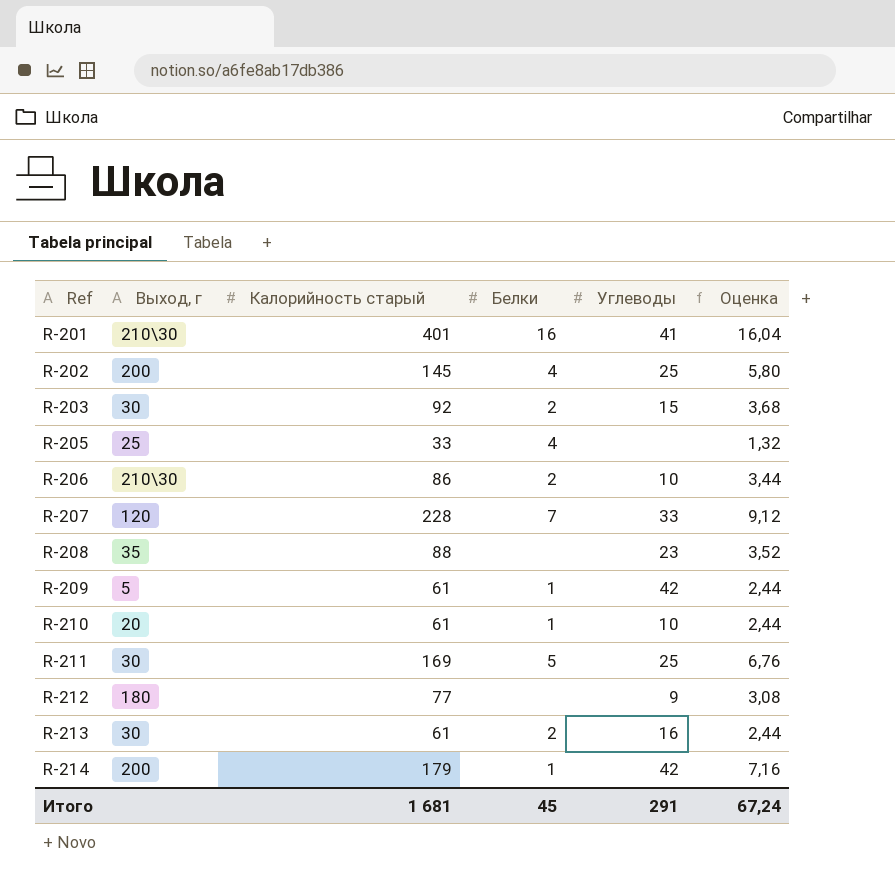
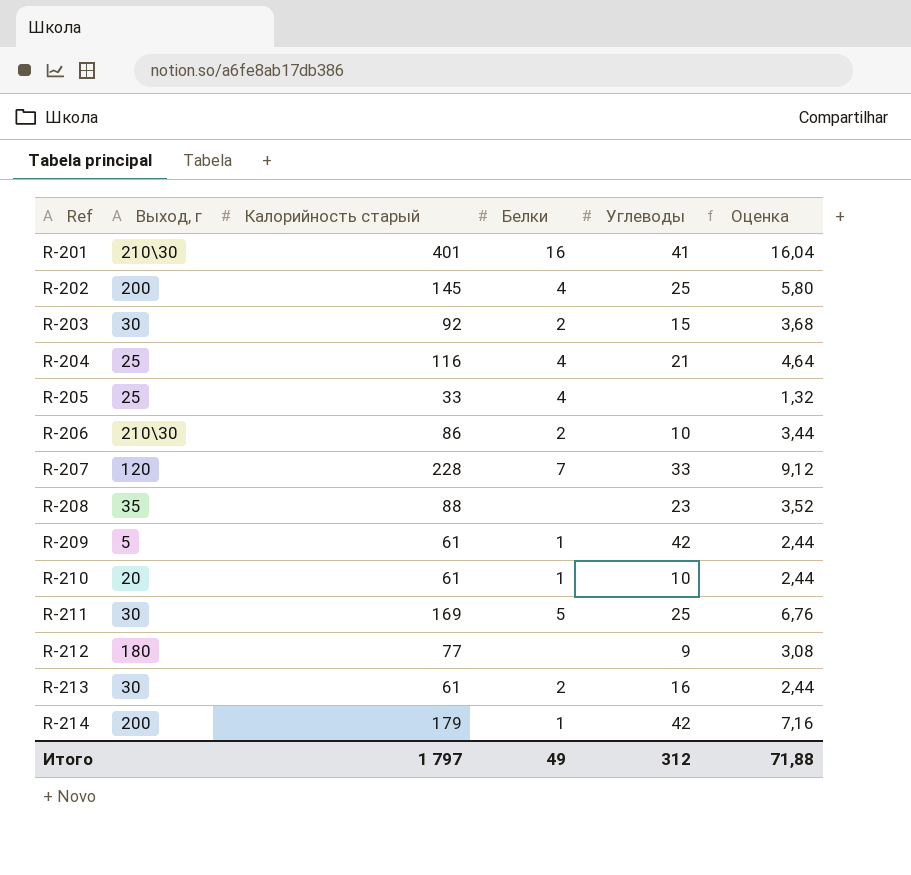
row R-204: none -> 25 | 116 | 4 | 21 | 4,64
Итого | Калорийность старый: 1 681 -> 1 797
Итого | Белки: 45 -> 49
Итого | Углеводы: 291 -> 312
Итого | Оценка: 67,24 -> 71,88

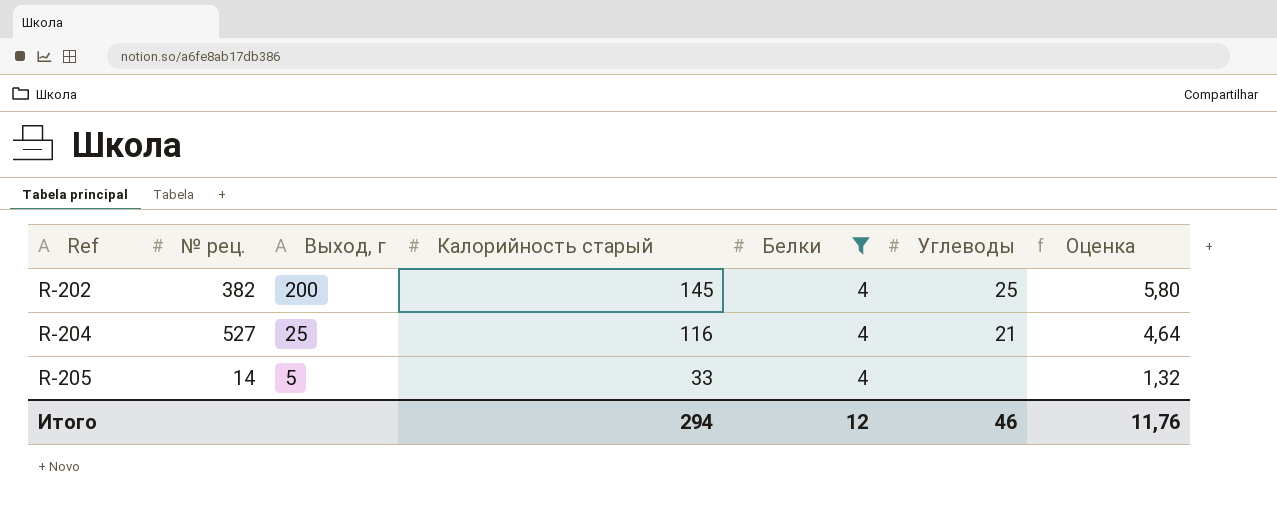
filter: none -> Белки = 4
column № рец. | position: none -> 2
R-205 | Выход, г: 25 -> 5
Итого | Калорийность старый: 1 797 -> 294
Итого | Белки: 49 -> 12
Итого | Углеводы: 312 -> 46
Итого | Оценка: 71,88 -> 11,76

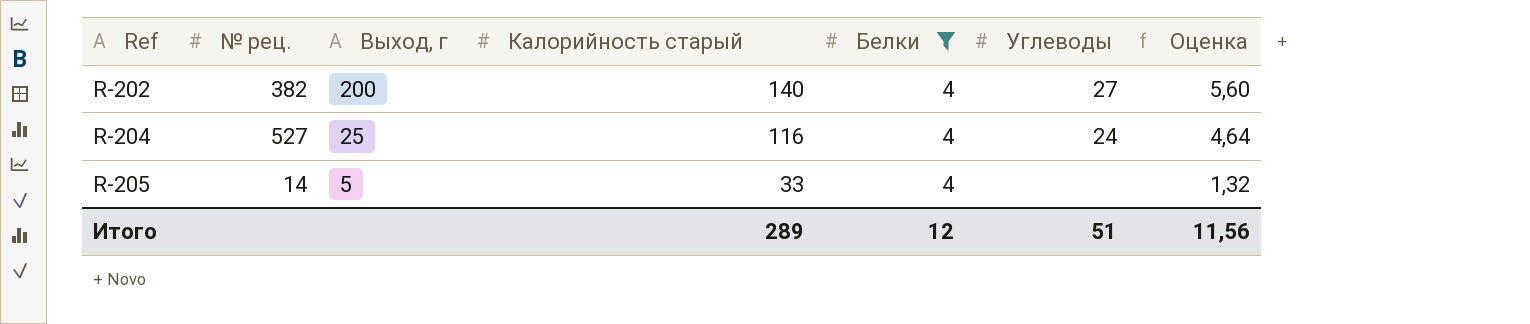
R-202 | Калорийность старый: 145 -> 140
R-202 | Углеводы: 25 -> 27
R-202 | Оценка: 5,80 -> 5,60
R-204 | Углеводы: 21 -> 24
Итого | Калорийность старый: 294 -> 289
Итого | Углеводы: 46 -> 51
Итого | Оценка: 11,76 -> 11,56

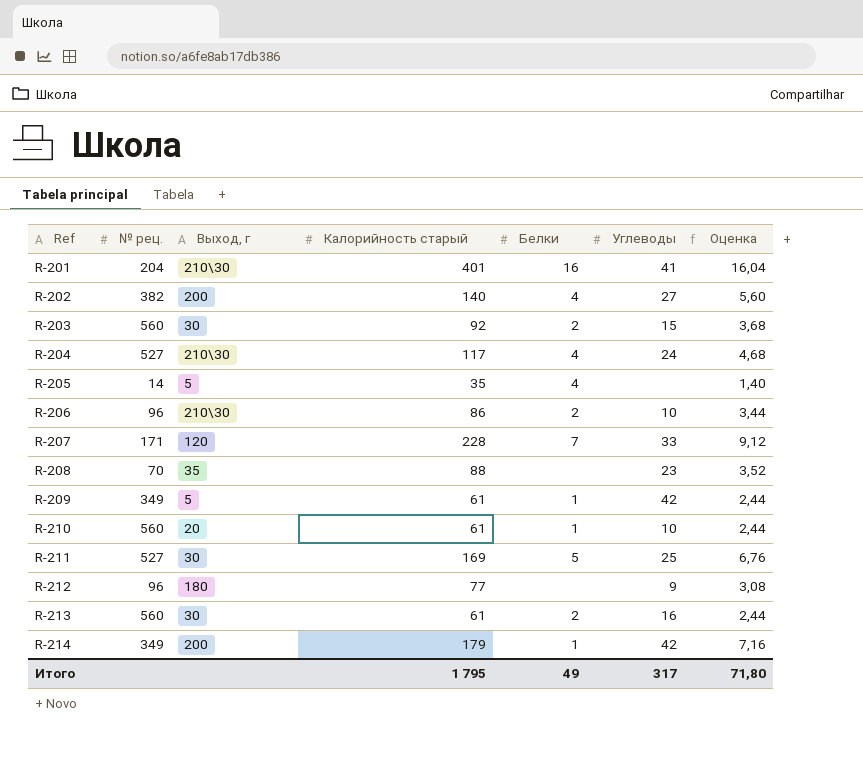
filter: Белки = 4 -> none
R-204 | Выход, г: 25 -> 210\30
R-204 | Калорийность старый: 116 -> 117
R-204 | Оценка: 4,64 -> 4,68
R-205 | Калорийность старый: 33 -> 35
R-205 | Оценка: 1,32 -> 1,40
Итого | Калорийность старый: 289 -> 1 795
Итого | Белки: 12 -> 49
Итого | Углеводы: 51 -> 317
Итого | Оценка: 11,56 -> 71,80

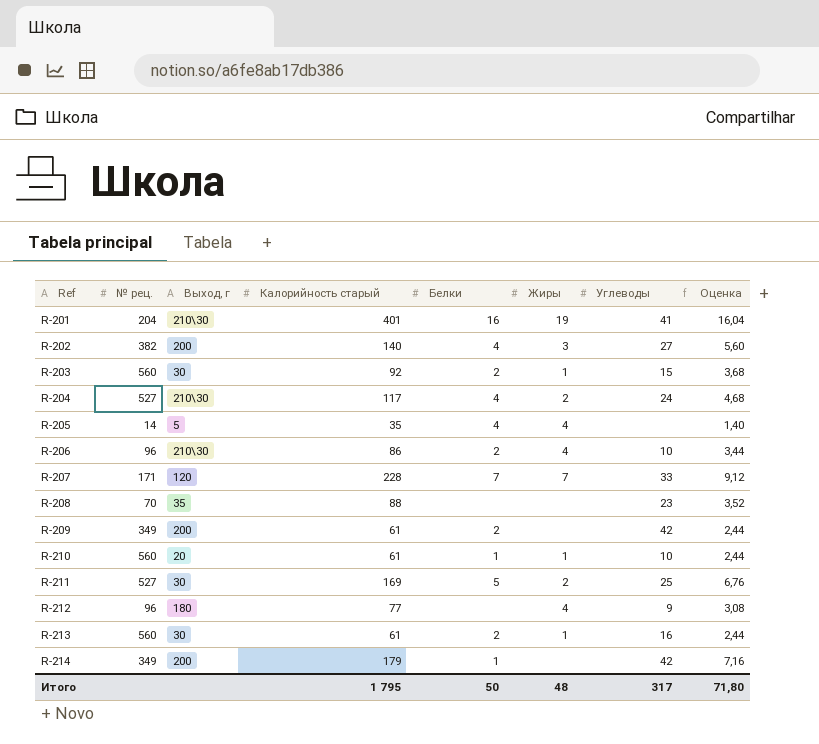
column Жиры | position: none -> 6
R-209 | Выход, г: 5 -> 200
R-209 | Белки: 1 -> 2
Итого | Белки: 49 -> 50

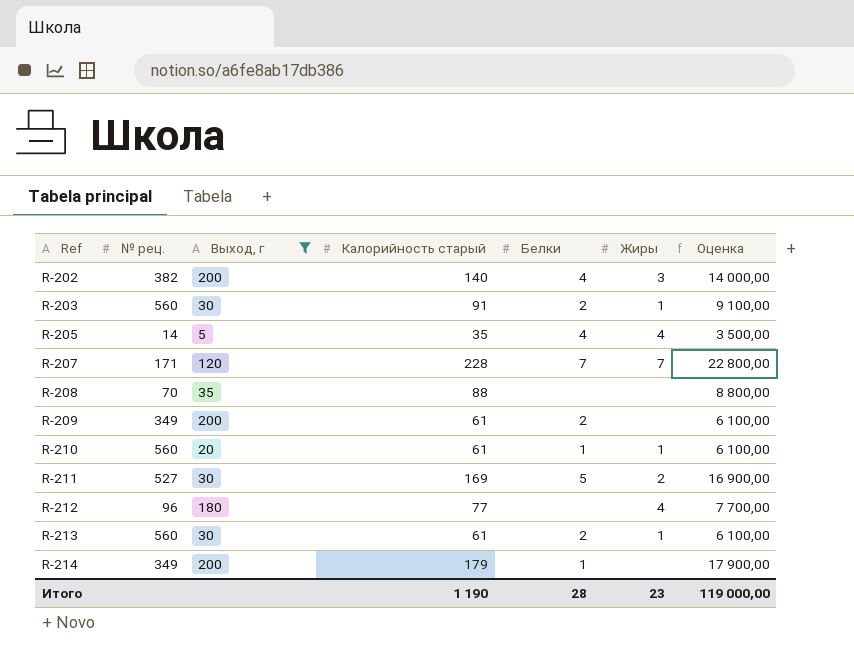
filter: none -> Выход, г != 210\30
column Углеводы | position: 7 -> none
column Оценка | formula: [Калорийность старый] * 0,04 -> [Калорийность старый] * 100
R-203 | Калорийность старый: 92 -> 91
Итого | Калорийность старый: 1 795 -> 1 190
Итого | Белки: 50 -> 28
Итого | Жиры: 48 -> 23
Итого | Оценка: 71,80 -> 119 000,00

